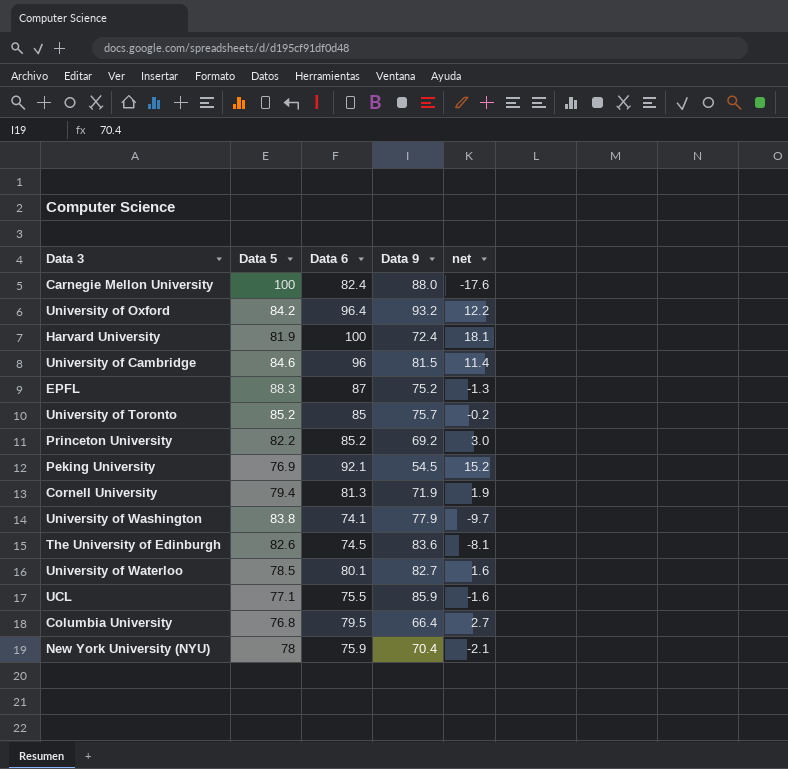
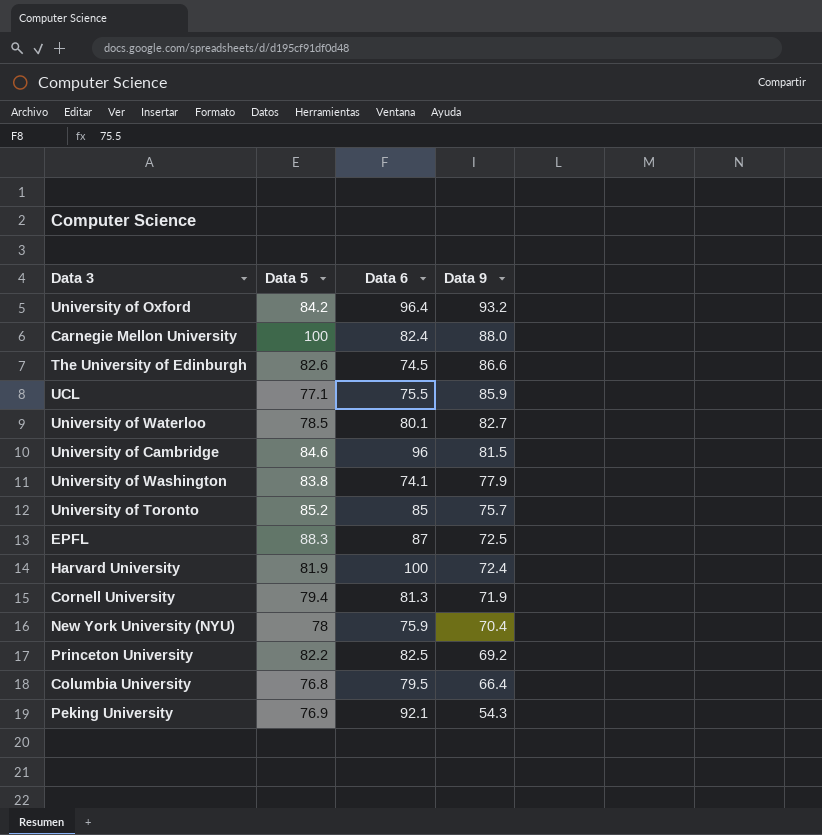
row order: none -> Data 9 descending
column net | formula: [Data 6] - [Data 5] -> none
The University of Edinburgh | Data 9: 83.6 -> 86.6
EPFL | Data 9: 75.2 -> 72.5
Princeton University | Data 6: 85.2 -> 82.5
Peking University | Data 9: 54.5 -> 54.3

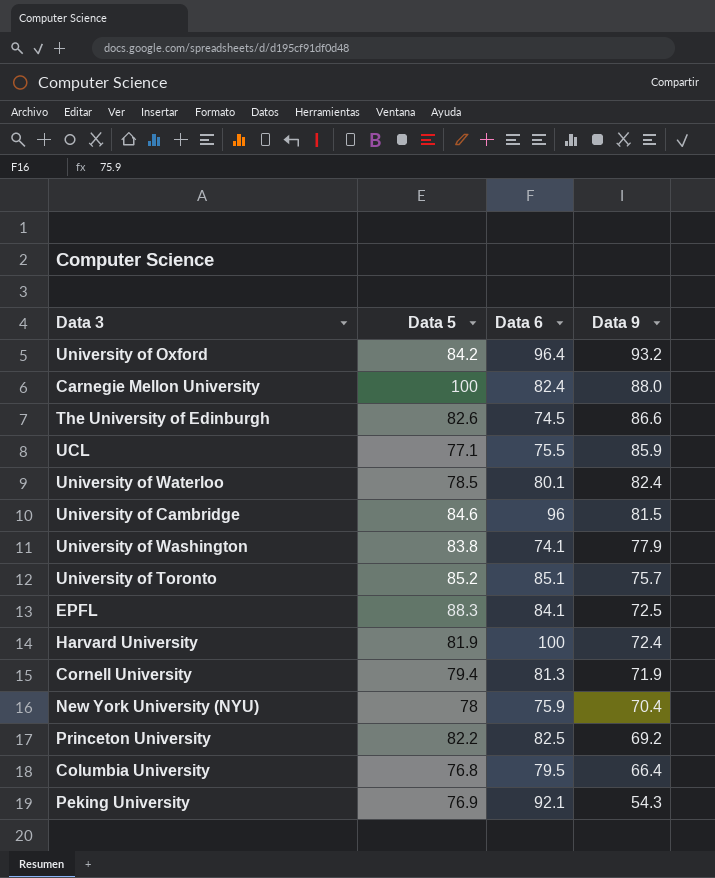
University of Waterloo | Data 9: 82.7 -> 82.4
University of Toronto | Data 6: 85 -> 85.1
EPFL | Data 6: 87 -> 84.1

